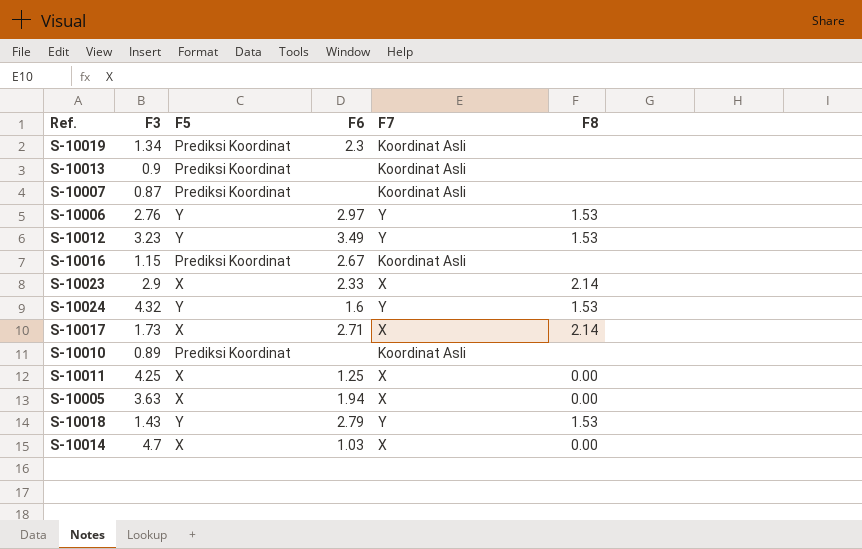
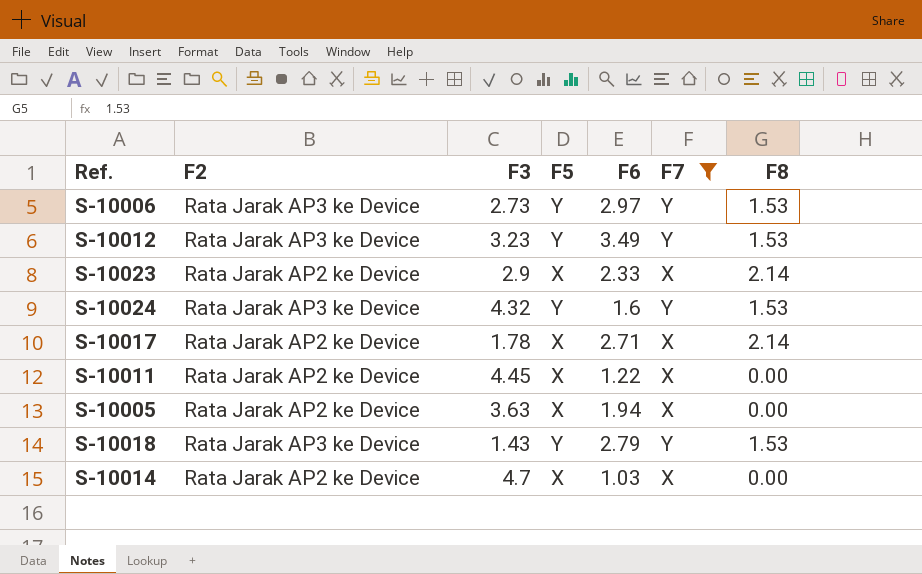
filter: none -> F7 != Koordinat Asli
column F2 | position: none -> 2
S-10006 | F3: 2.76 -> 2.73
S-10017 | F3: 1.73 -> 1.78
S-10011 | F3: 4.25 -> 4.45
S-10011 | F6: 1.25 -> 1.22

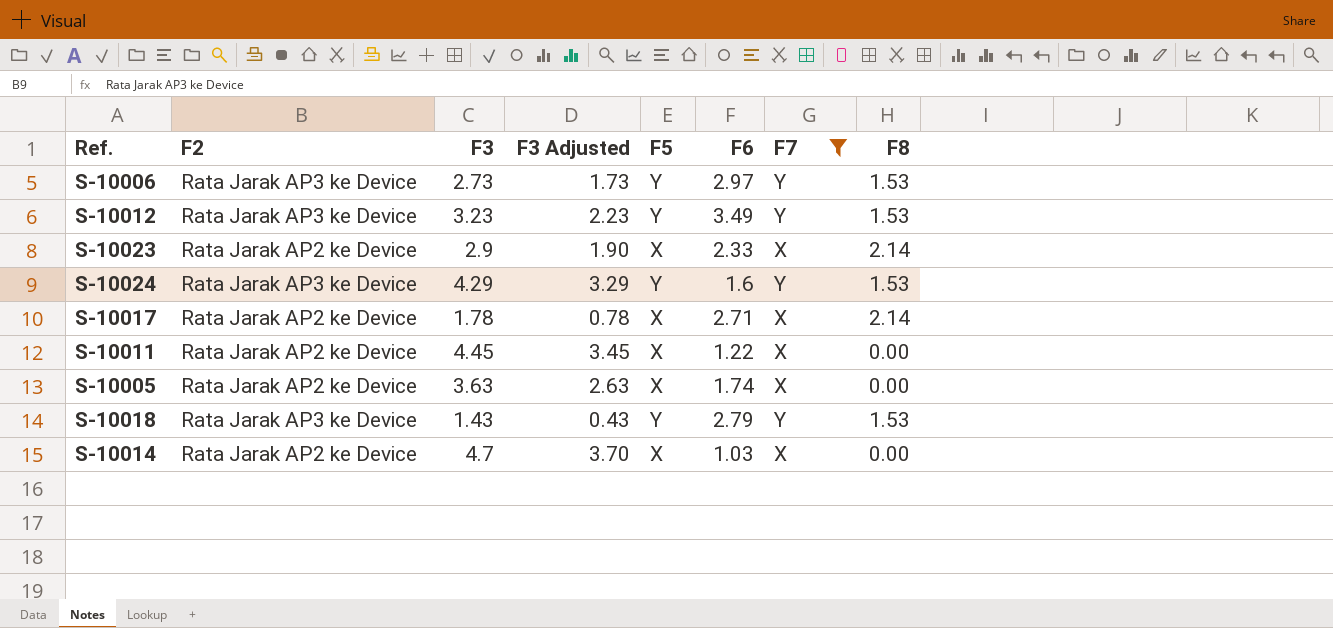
column F3 Adjusted | formula: none -> [F3] - 1
S-10024 | F3: 4.32 -> 4.29
S-10005 | F6: 1.94 -> 1.74

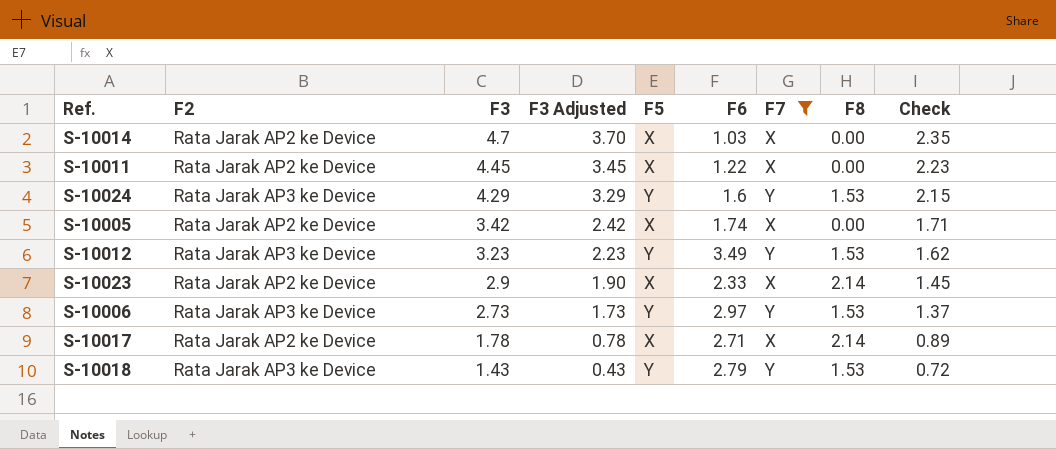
row order: none -> F3 descending
column Check | formula: none -> [F3] * 0.5
S-10005 | F3: 3.63 -> 3.42
S-10005 | F3 Adjusted: 2.63 -> 2.42

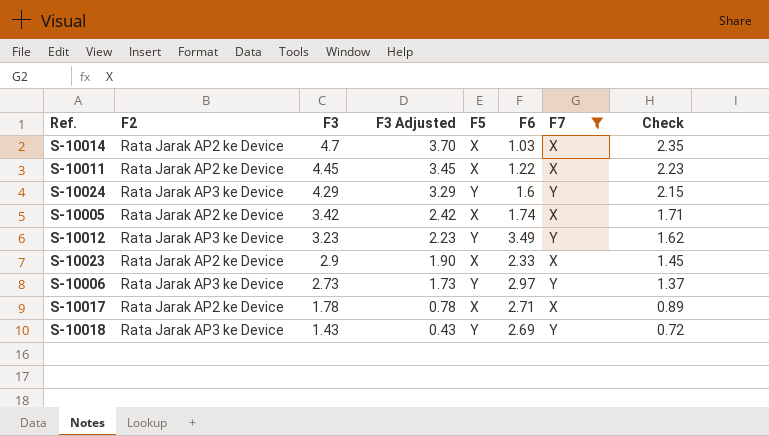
column F8 | position: 8 -> none
S-10018 | F6: 2.79 -> 2.69

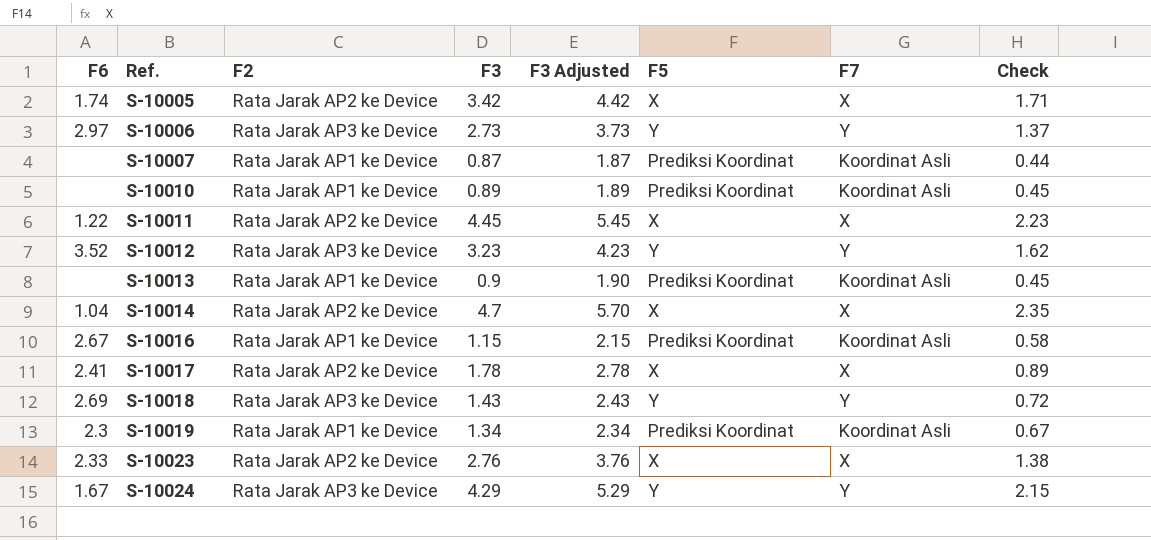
filter: F7 != Koordinat Asli -> none
row order: F3 descending -> Ref. ascending
column F6 | position: 6 -> 1
column F3 Adjusted | formula: [F3] - 1 -> [F3] + 1
S-10012 | F6: 3.49 -> 3.52
S-10014 | F6: 1.03 -> 1.04
S-10017 | F6: 2.71 -> 2.41
S-10023 | F3: 2.9 -> 2.76
S-10023 | Check: 1.45 -> 1.38
S-10024 | F6: 1.6 -> 1.67

